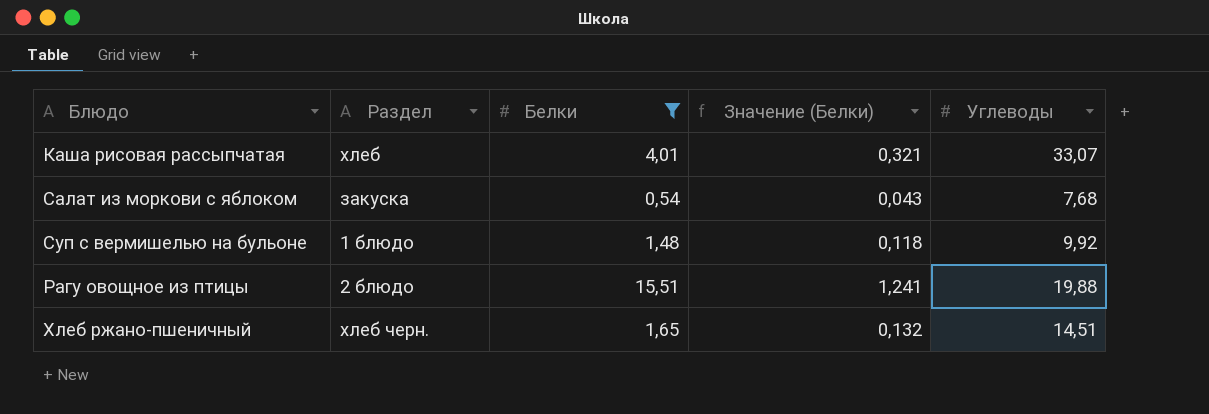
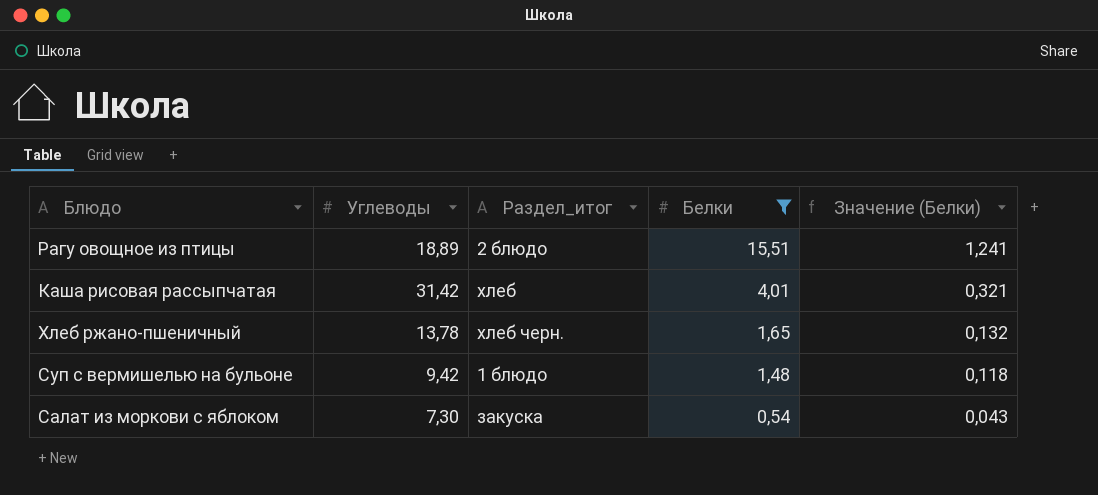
row order: none -> Белки descending
column Углеводы | position: 5 -> 2
column name: Раздел -> Раздел_итог
Рагу овощное из птицы | Углеводы: 19,88 -> 18,89
Каша рисовая рассыпчатая | Углеводы: 33,07 -> 31,42
Хлеб ржано-пшеничный | Углеводы: 14,51 -> 13,78
Суп с вермишелью на бульоне | Углеводы: 9,92 -> 9,42
Салат из моркови с яблоком | Углеводы: 7,68 -> 7,30

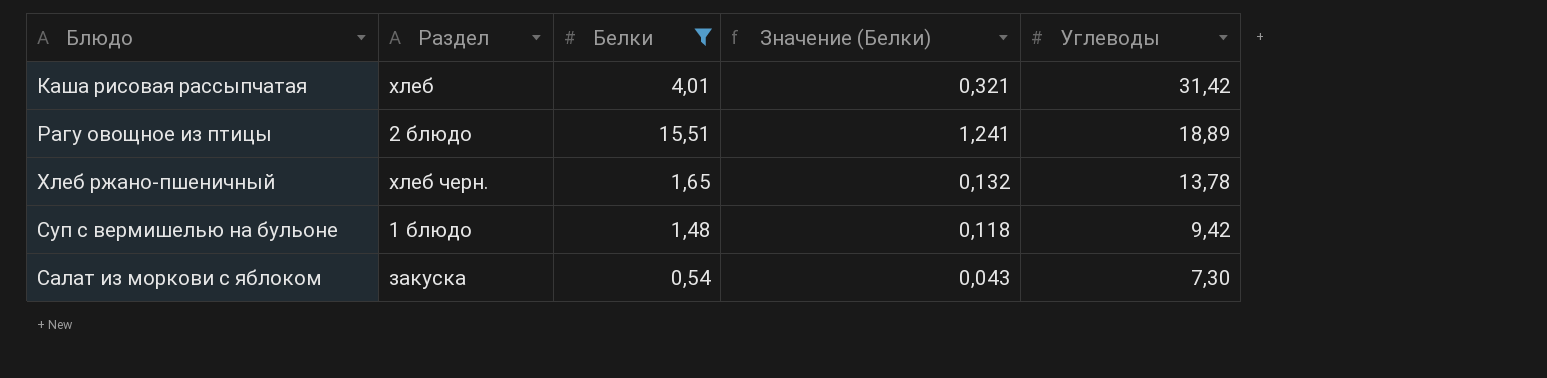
row order: Белки descending -> Углеводы descending
column name: Раздел_итог -> Раздел
column Углеводы | position: 2 -> 5

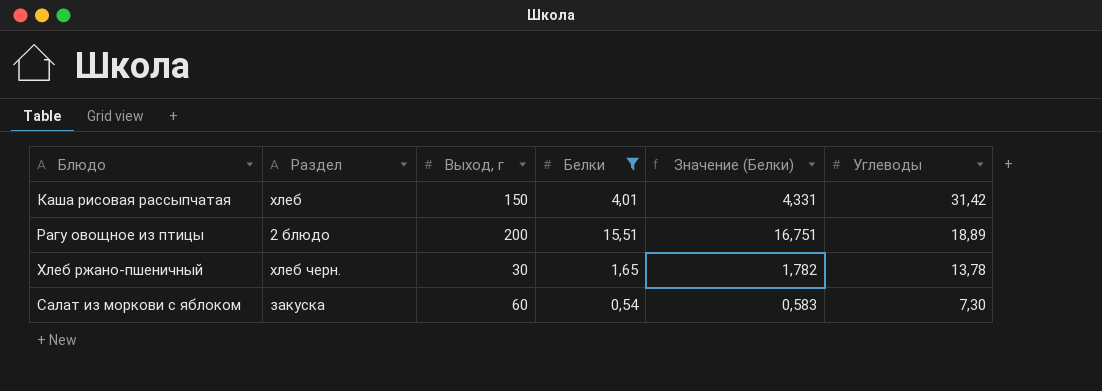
column Выход, г | position: none -> 3
column Значение (Белки) | formula: [Белки] * 0,08 -> [Белки] * 1,08
row Суп с вермишелью на бульоне: 1 блюдо | 1,48 | 0,118 | 9,42 -> none

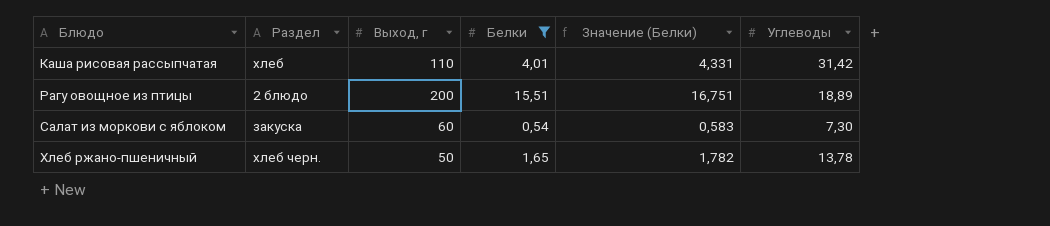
row order: Углеводы descending -> Блюдо ascending
Каша рисовая рассыпчатая | Выход, г: 150 -> 110
Хлеб ржано-пшеничный | Выход, г: 30 -> 50

